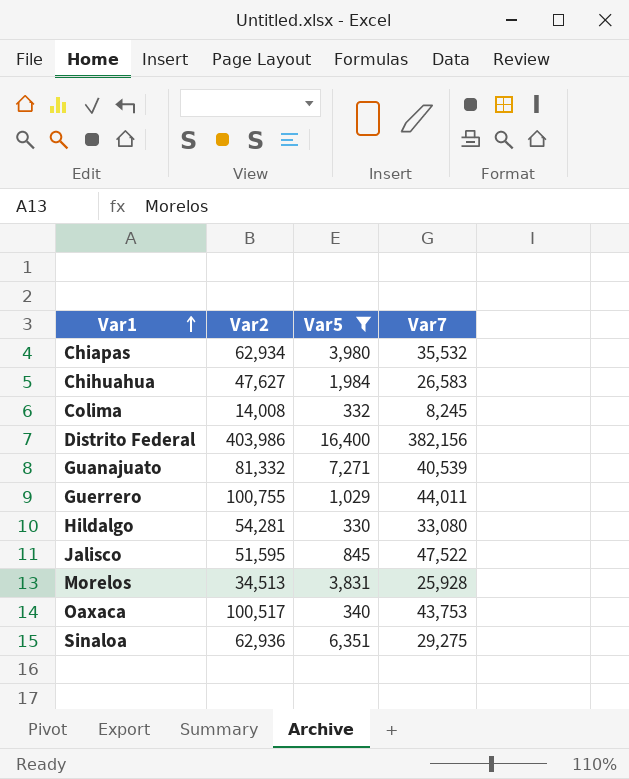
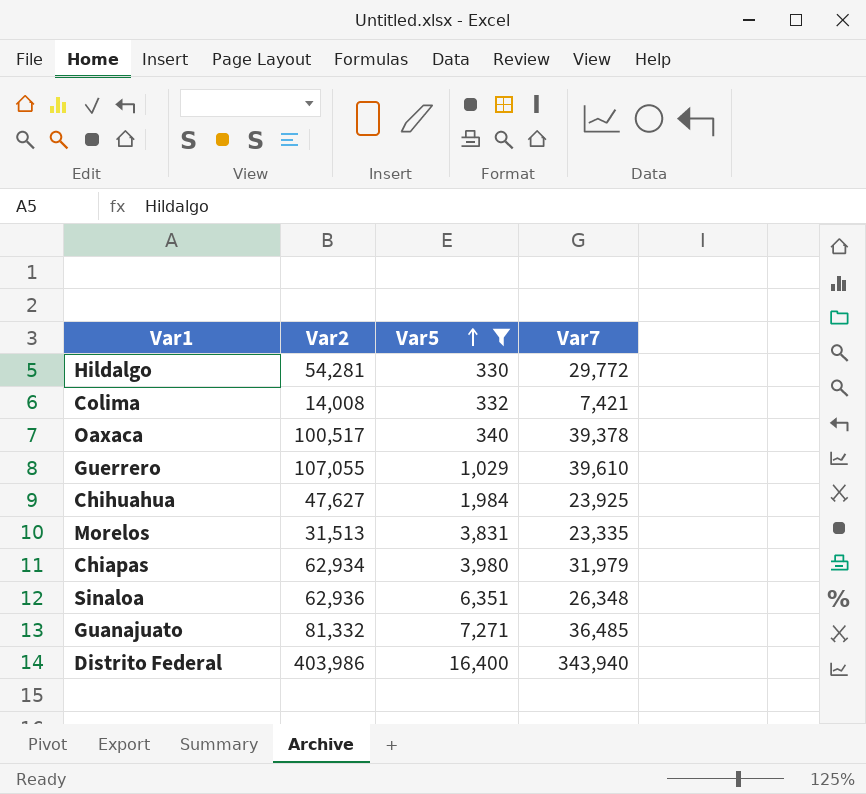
row order: Var1 ascending -> Var5 ascending
row Jalisco: 51,595 | 845 | 47,522 -> none
Hildalgo | Var7: 33,080 -> 29,772
Colima | Var7: 8,245 -> 7,421
Oaxaca | Var7: 43,753 -> 39,378
Guerrero | Var2: 100,755 -> 107,055
Guerrero | Var7: 44,011 -> 39,610
Chihuahua | Var7: 26,583 -> 23,925
Morelos | Var2: 34,513 -> 31,513
Morelos | Var7: 25,928 -> 23,335
Chiapas | Var7: 35,532 -> 31,979
Sinaloa | Var7: 29,275 -> 26,348
Guanajuato | Var7: 40,539 -> 36,485
Distrito Federal | Var7: 382,156 -> 343,940

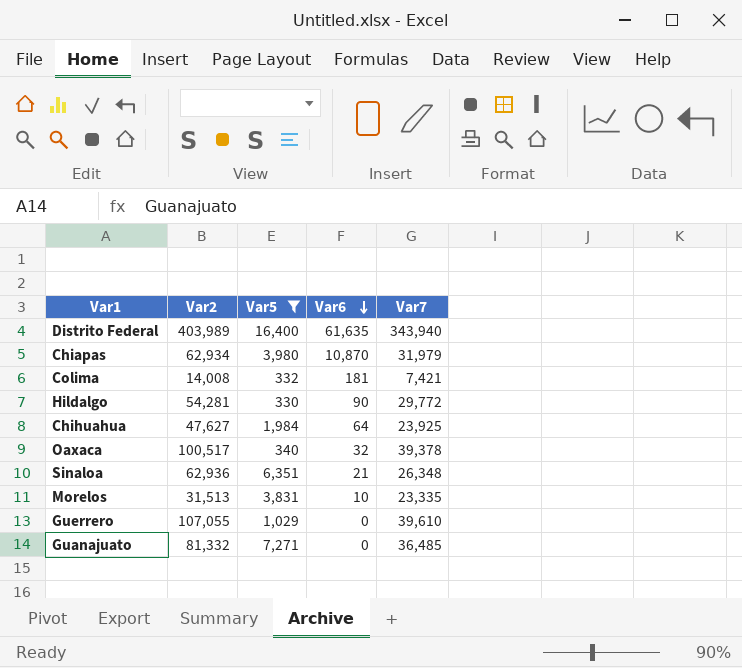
row order: Var5 ascending -> Var6 descending
column Var6 | position: none -> 4
Distrito Federal | Var2: 403,986 -> 403,989

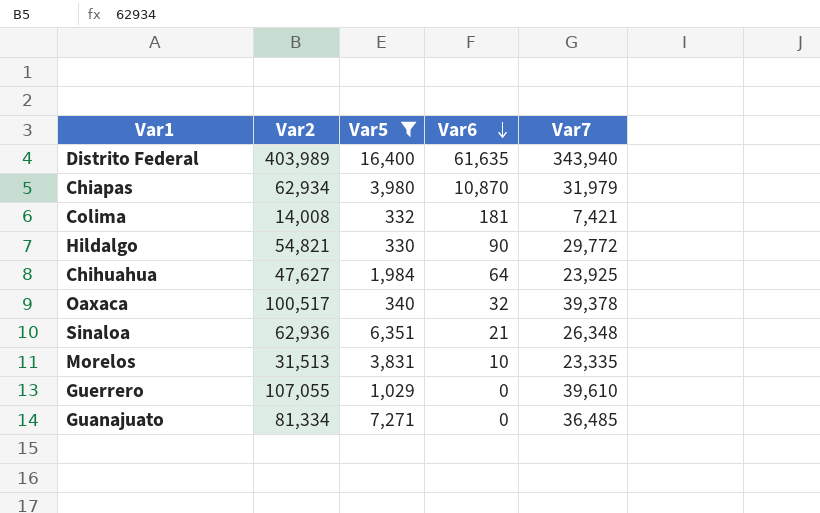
Hildalgo | Var2: 54,281 -> 54,821
Guanajuato | Var2: 81,332 -> 81,334

